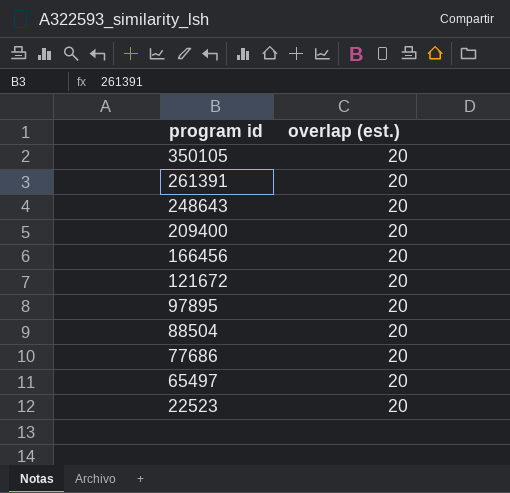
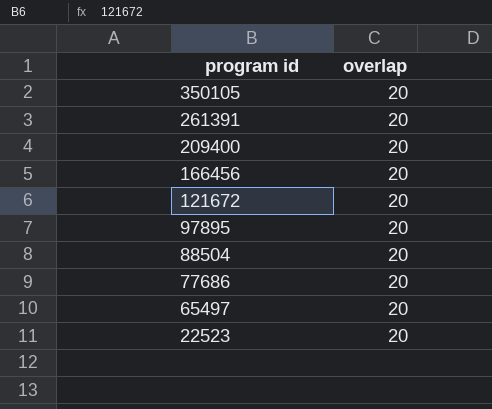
column name: overlap (est.) -> overlap
row 248643: 20 -> none

